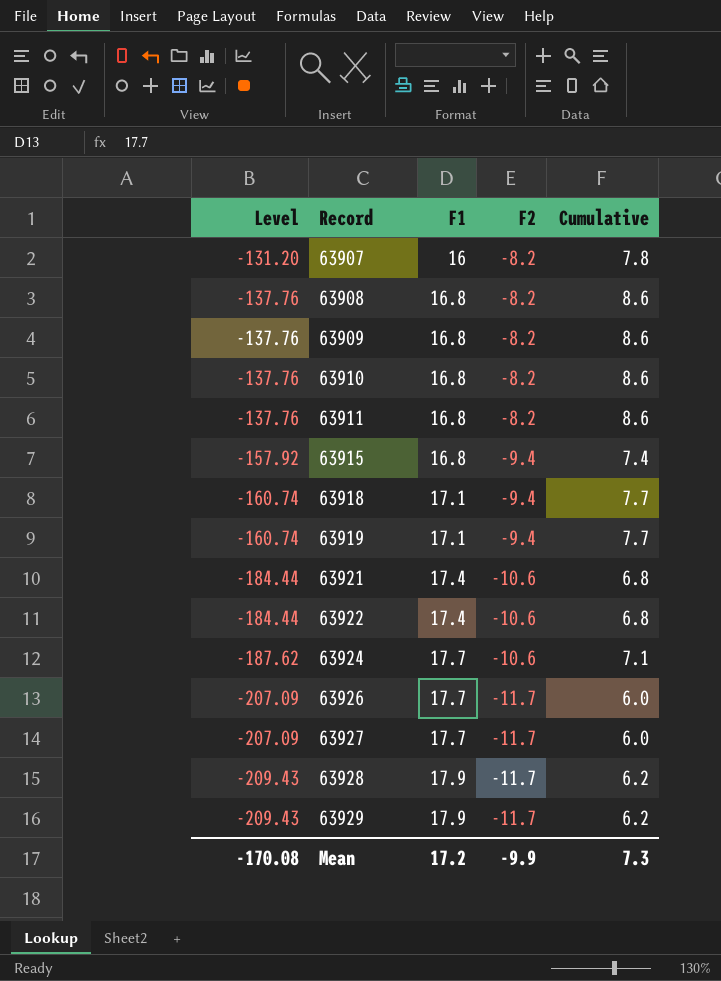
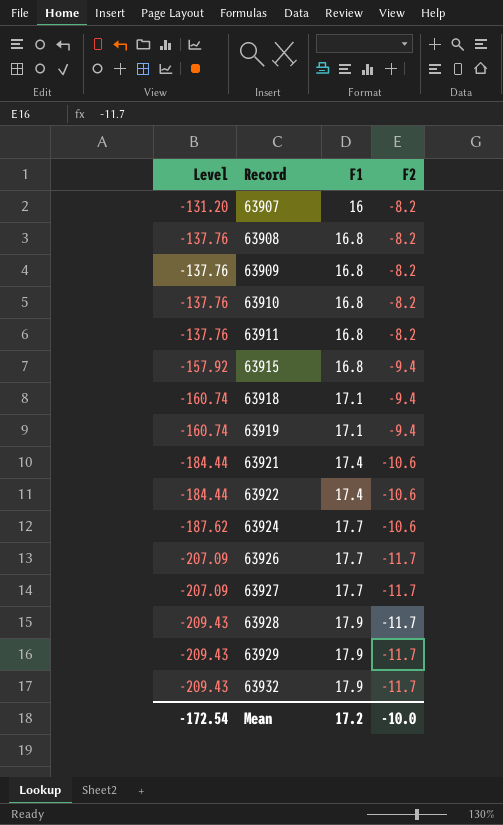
column Cumulative | formula: [F1] + [F2] -> none
row 63932: none -> -209.43 | 17.9 | -11.7
Mean | Level: -170.08 -> -172.54
Mean | F2: -9.9 -> -10.0

